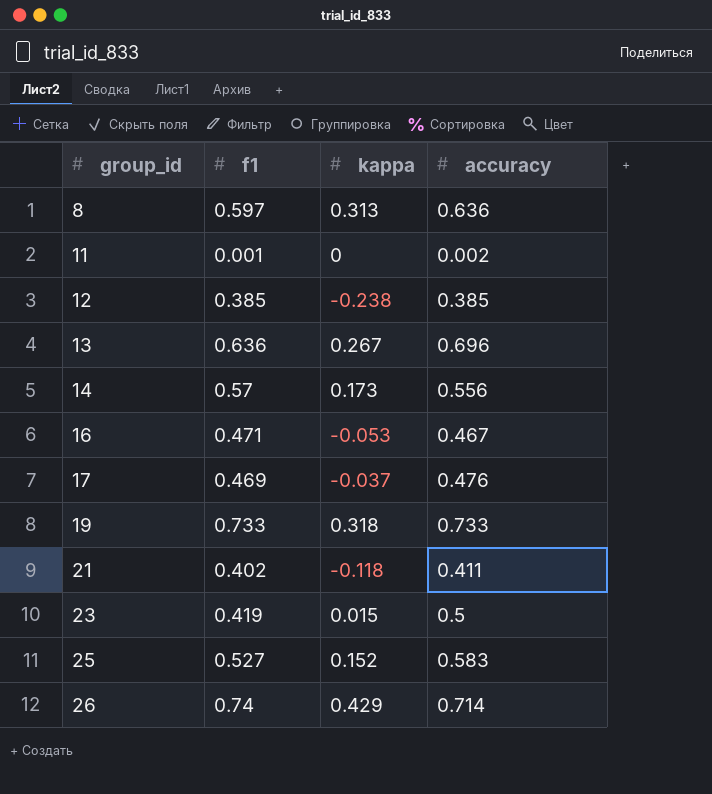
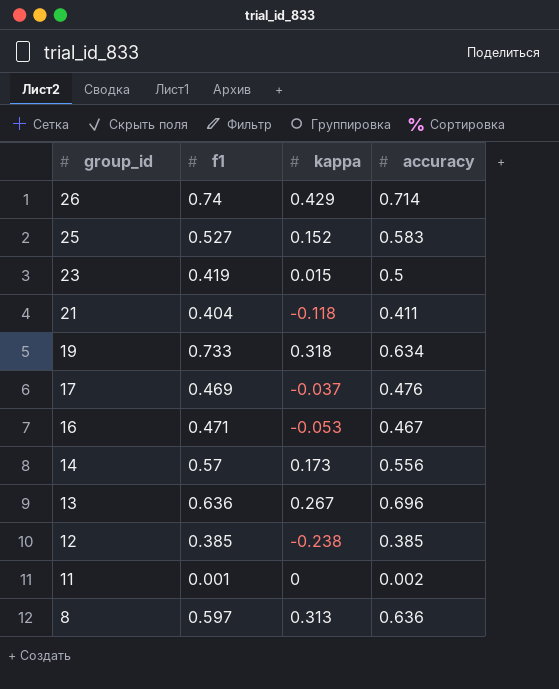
row order: group_id ascending -> group_id descending
21 | f1: 0.402 -> 0.404
19 | accuracy: 0.733 -> 0.634

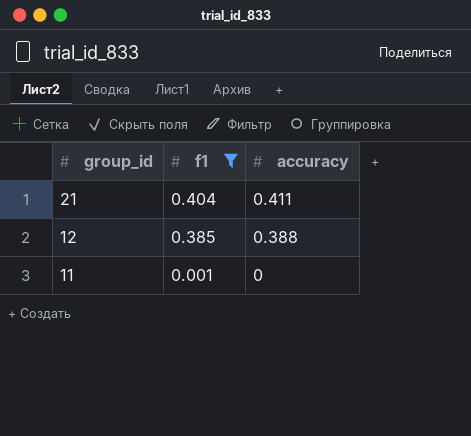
filter: none -> f1 <= 0.404
column kappa | position: 3 -> none
12 | accuracy: 0.385 -> 0.388
11 | accuracy: 0.002 -> 0

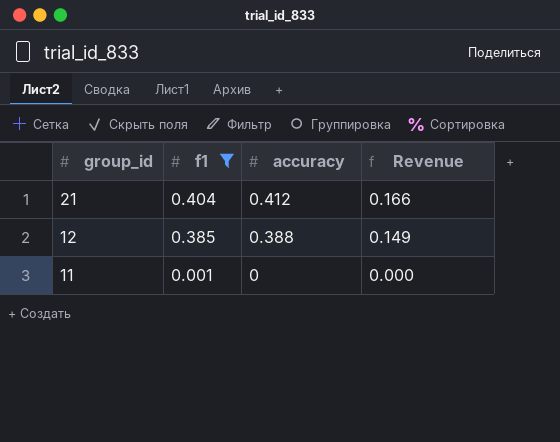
column Revenue | formula: none -> [f1] * [accuracy]
21 | accuracy: 0.411 -> 0.412

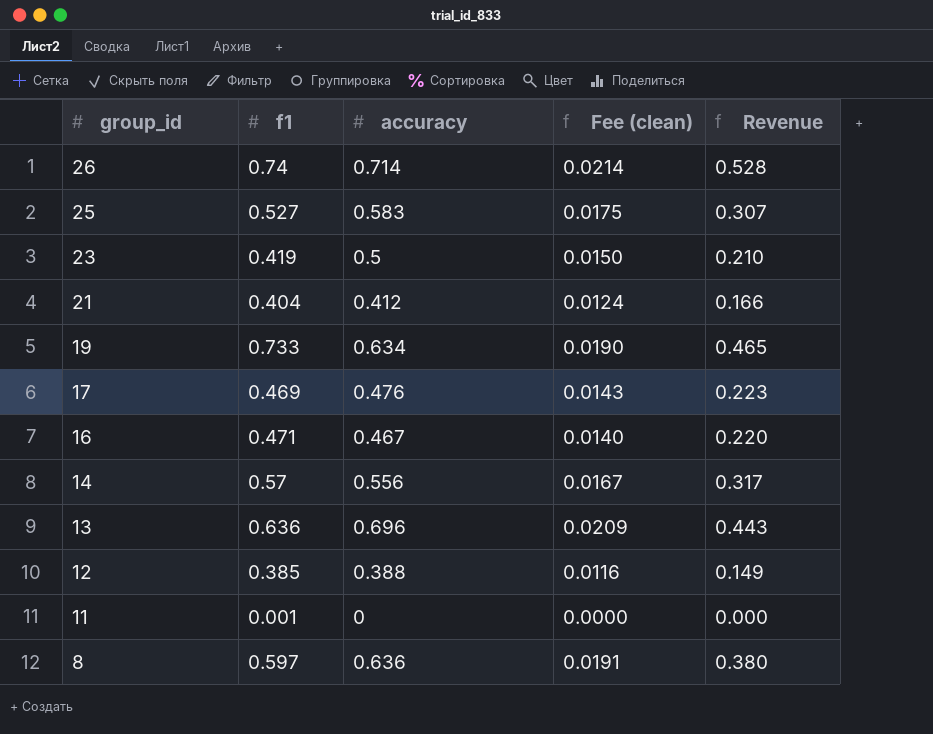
filter: f1 <= 0.404 -> none
column Fee (clean) | formula: none -> [accuracy] * 0.03

